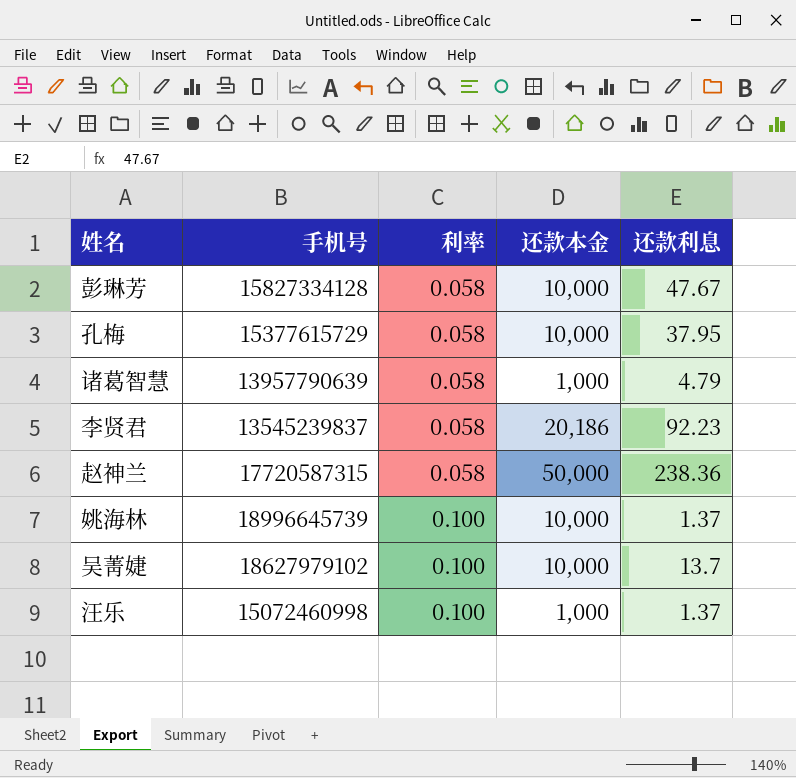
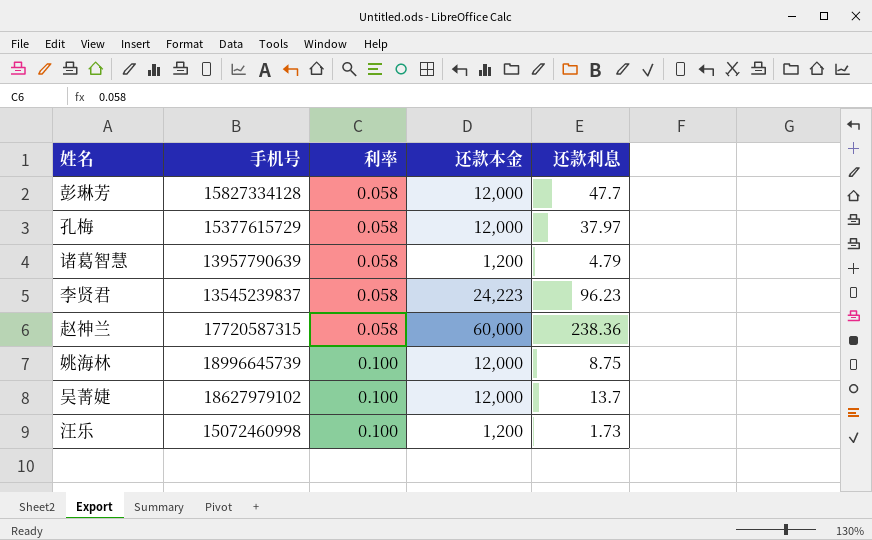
彭琳芳 | 还款本金: 10,000 -> 12,000
彭琳芳 | 还款利息: 47.67 -> 47.7
孔梅 | 还款本金: 10,000 -> 12,000
孔梅 | 还款利息: 37.95 -> 37.97
诸葛智慧 | 还款本金: 1,000 -> 1,200
李贤君 | 还款本金: 20,186 -> 24,223
李贤君 | 还款利息: 92.23 -> 96.23
赵神兰 | 还款本金: 50,000 -> 60,000
姚海林 | 还款本金: 10,000 -> 12,000
姚海林 | 还款利息: 1.37 -> 8.75
吴菁婕 | 还款本金: 10,000 -> 12,000
汪乐 | 还款本金: 1,000 -> 1,200
汪乐 | 还款利息: 1.37 -> 1.73

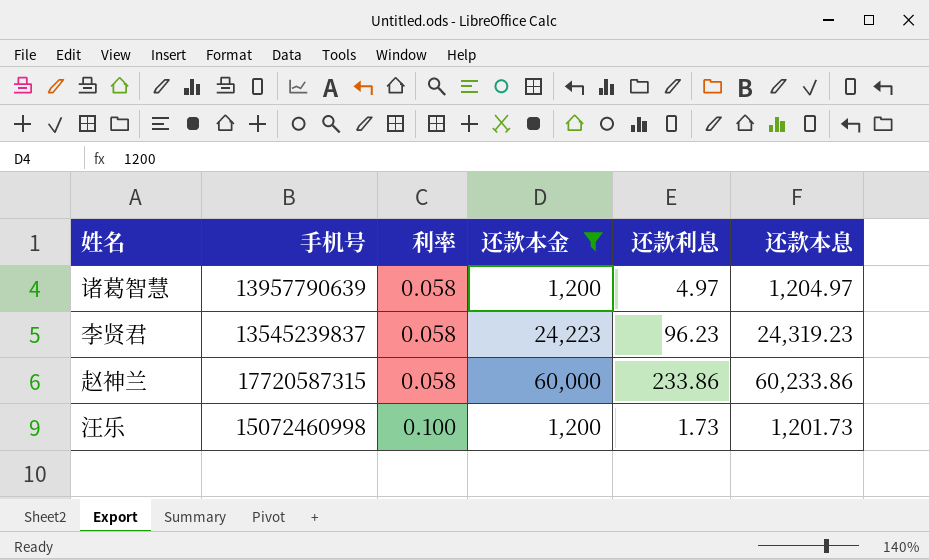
filter: none -> 还款本金 != 12,000
column 还款本息 | formula: none -> [还款本金] + [还款利息]
诸葛智慧 | 还款利息: 4.79 -> 4.97
赵神兰 | 还款利息: 238.36 -> 233.86

